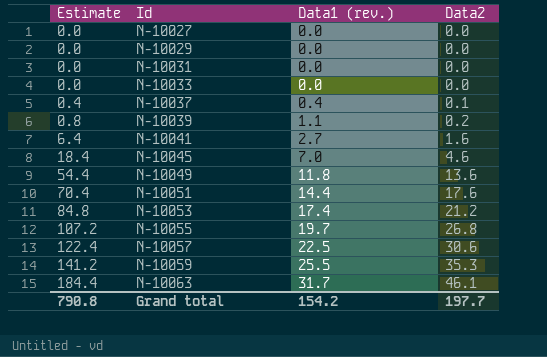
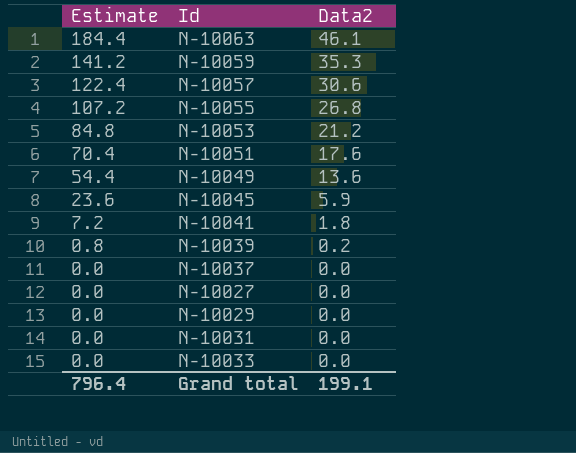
row order: Estimate ascending -> Estimate descending
column Data1 (rev.) | position: 3 -> none
N-10045 | Estimate: 18.4 -> 23.6
N-10045 | Data2: 4.6 -> 5.9
N-10041 | Estimate: 6.4 -> 7.2
N-10041 | Data2: 1.6 -> 1.8
N-10037 | Estimate: 0.4 -> 0.0
N-10037 | Data2: 0.1 -> 0.0
Grand total | Estimate: 790.8 -> 796.4
Grand total | Data2: 197.7 -> 199.1

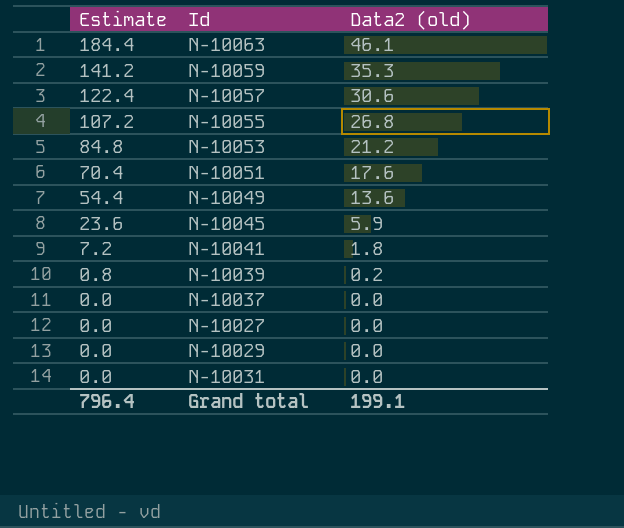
column name: Data2 -> Data2 (old)
row N-10033: 0.0 | 0.0 -> none

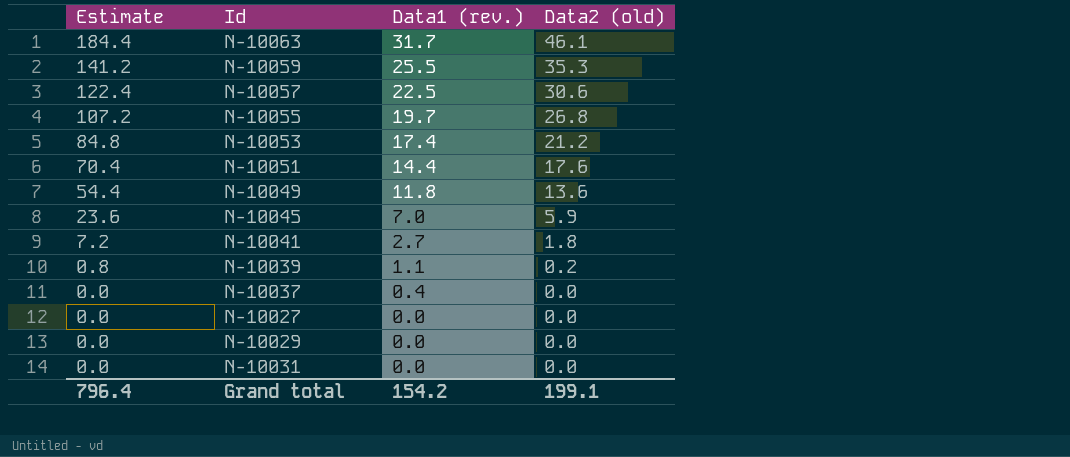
column Data1 (rev.) | position: none -> 3

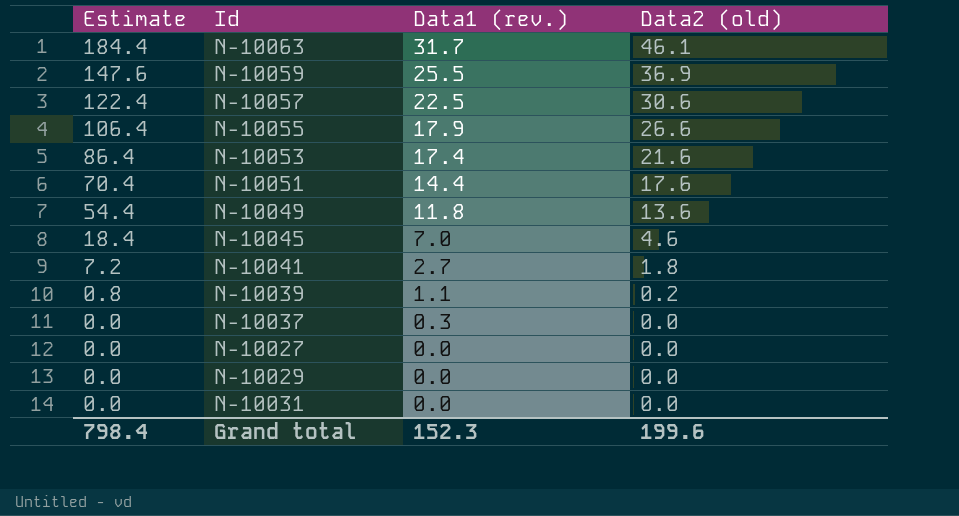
N-10059 | Estimate: 141.2 -> 147.6
N-10059 | Data2 (old): 35.3 -> 36.9
N-10055 | Estimate: 107.2 -> 106.4
N-10055 | Data1 (rev.): 19.7 -> 17.9
N-10055 | Data2 (old): 26.8 -> 26.6
N-10053 | Estimate: 84.8 -> 86.4
N-10053 | Data2 (old): 21.2 -> 21.6
N-10045 | Estimate: 23.6 -> 18.4
N-10045 | Data2 (old): 5.9 -> 4.6
N-10037 | Data1 (rev.): 0.4 -> 0.3
Grand total | Estimate: 796.4 -> 798.4
Grand total | Data1 (rev.): 154.2 -> 152.3
Grand total | Data2 (old): 199.1 -> 199.6

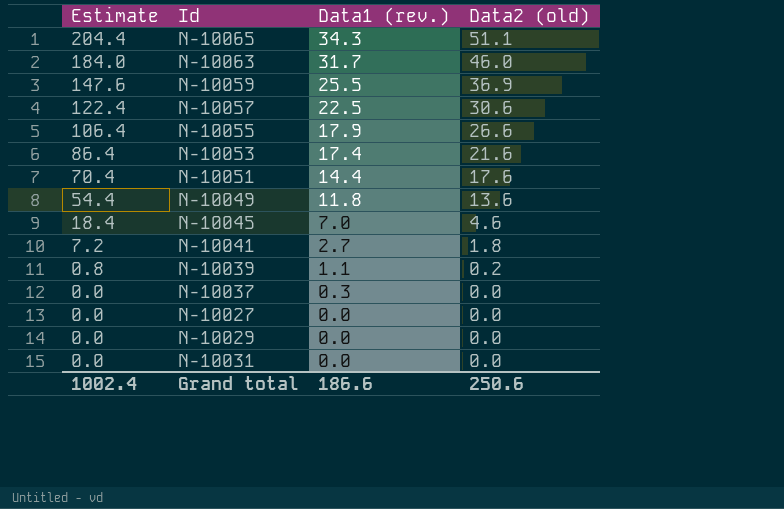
row N-10065: none -> 204.4 | 34.3 | 51.1
N-10063 | Estimate: 184.4 -> 184.0
N-10063 | Data2 (old): 46.1 -> 46.0
Grand total | Estimate: 798.4 -> 1002.4
Grand total | Data1 (rev.): 152.3 -> 186.6
Grand total | Data2 (old): 199.6 -> 250.6

